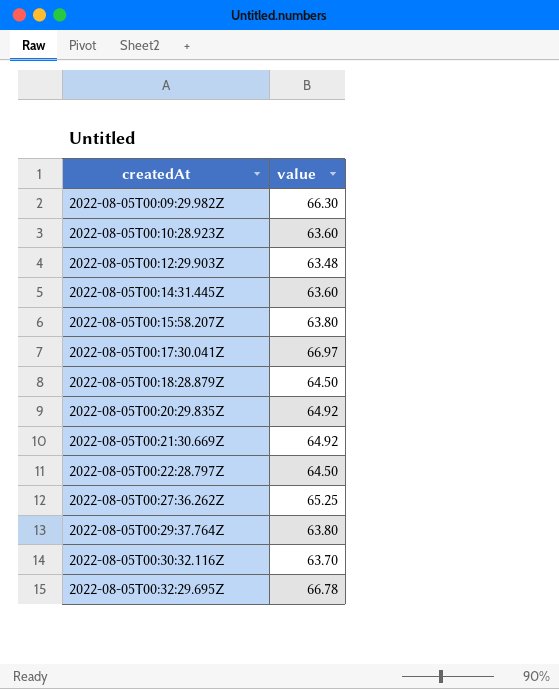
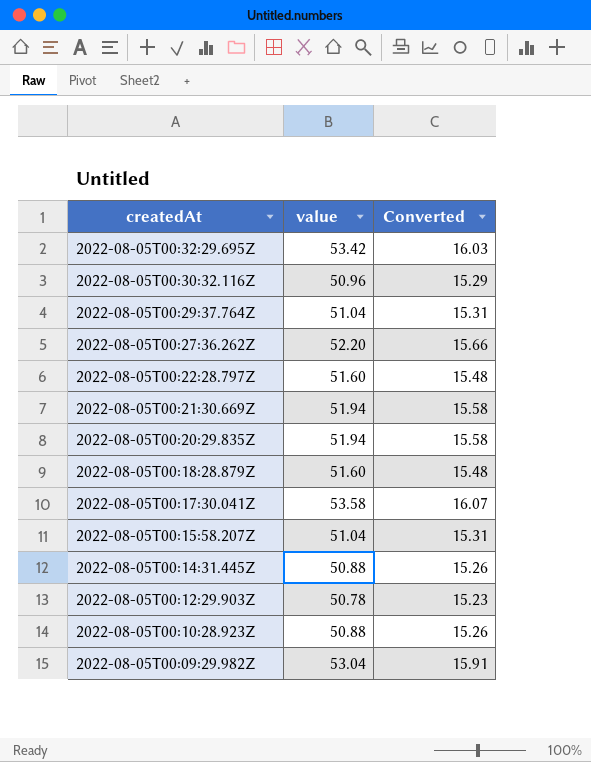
row order: createdAt ascending -> createdAt descending
column Converted | formula: none -> [value] * 0.3
2022-08-05T00:32:29.695Z | value: 66.78 -> 53.42
2022-08-05T00:30:32.116Z | value: 63.70 -> 50.96
2022-08-05T00:29:37.764Z | value: 63.80 -> 51.04
2022-08-05T00:27:36.262Z | value: 65.25 -> 52.20
2022-08-05T00:22:28.797Z | value: 64.50 -> 51.60
2022-08-05T00:21:30.669Z | value: 64.92 -> 51.94
2022-08-05T00:20:29.835Z | value: 64.92 -> 51.94
2022-08-05T00:18:28.879Z | value: 64.50 -> 51.60
2022-08-05T00:17:30.041Z | value: 66.97 -> 53.58
2022-08-05T00:15:58.207Z | value: 63.80 -> 51.04
2022-08-05T00:14:31.445Z | value: 63.60 -> 50.88
2022-08-05T00:12:29.903Z | value: 63.48 -> 50.78
2022-08-05T00:10:28.923Z | value: 63.60 -> 50.88
2022-08-05T00:09:29.982Z | value: 66.30 -> 53.04

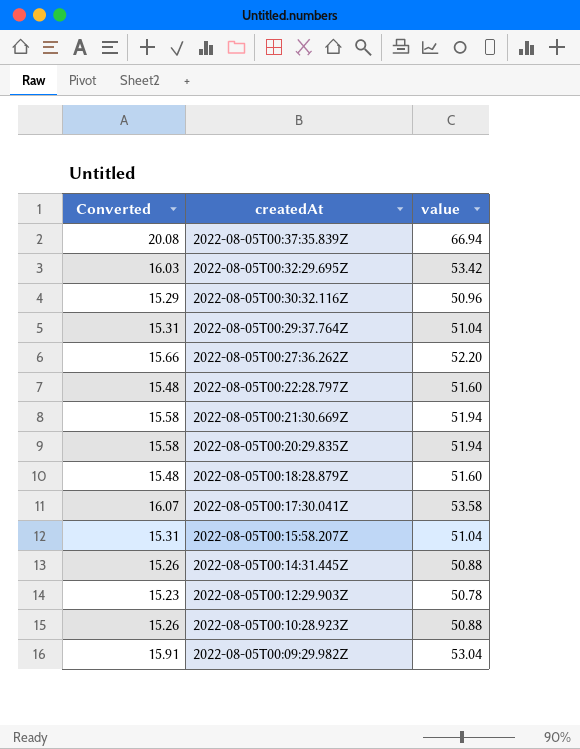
column Converted | position: 3 -> 1
row 2022-08-05T00:37:35.839Z: none -> 20.08 | 66.94

